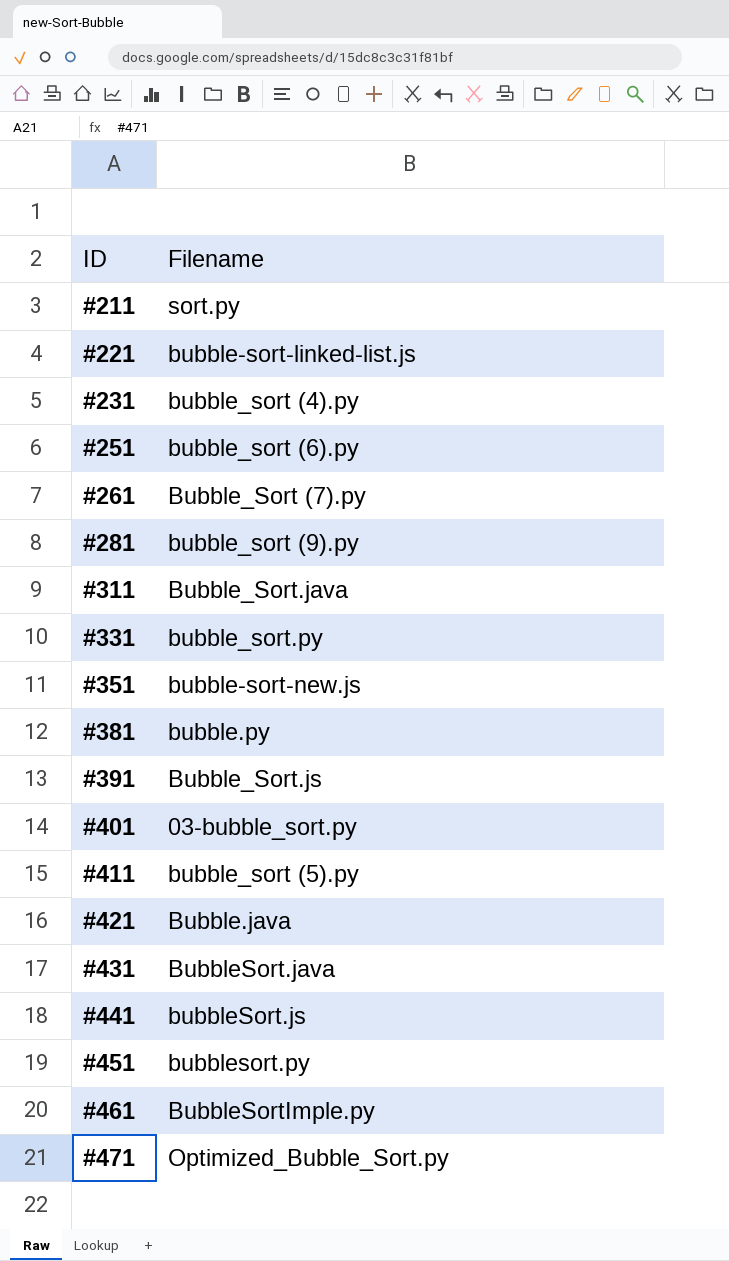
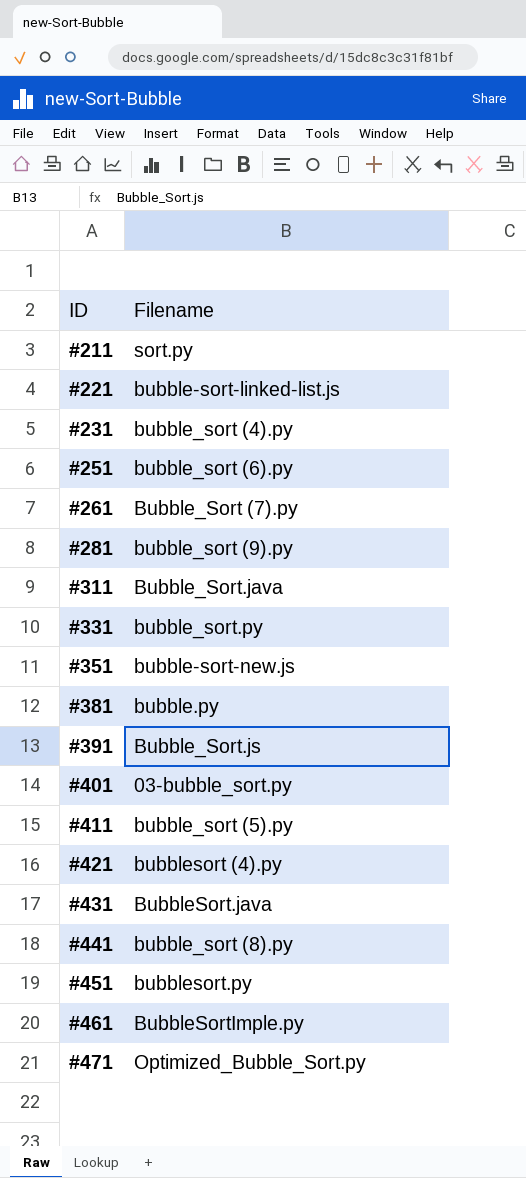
#421 | Filename: Bubble.java -> bubblesort (4).py
#441 | Filename: bubbleSort.js -> bubble_sort (8).py

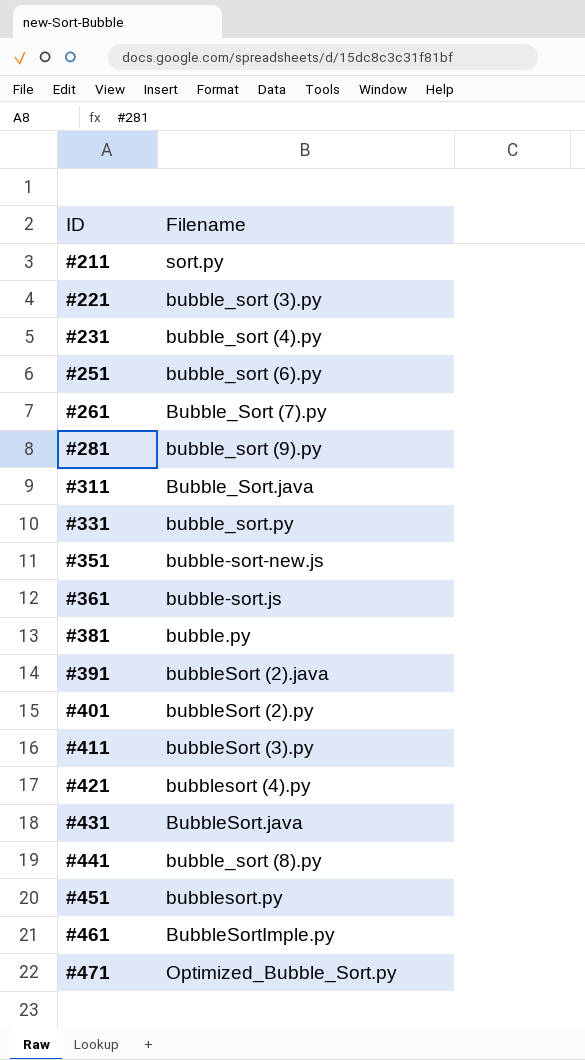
#221 | Filename: bubble-sort-linked-list.js -> bubble_sort (3).py
row #361: none -> bubble-sort.js
#391 | Filename: Bubble_Sort.js -> bubbleSort (2).java
#401 | Filename: 03-bubble_sort.py -> bubbleSort (2).py
#411 | Filename: bubble_sort (5).py -> bubbleSort (3).py

